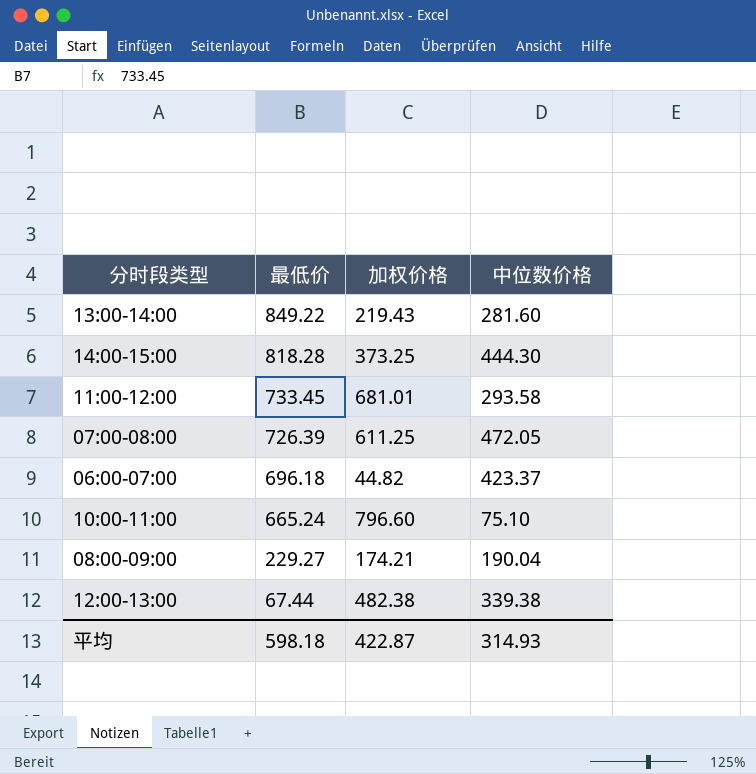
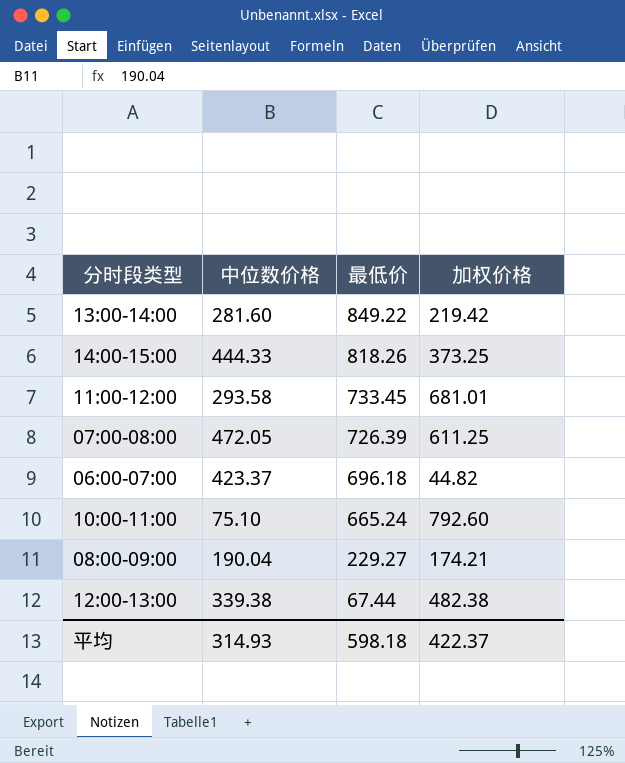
column 中位数价格 | position: 4 -> 2
13:00-14:00 | 加权价格: 219.43 -> 219.42
14:00-15:00 | 中位数价格: 444.30 -> 444.33
14:00-15:00 | 最低价: 818.28 -> 818.26
10:00-11:00 | 加权价格: 796.60 -> 792.60
平均 | 加权价格: 422.87 -> 422.37

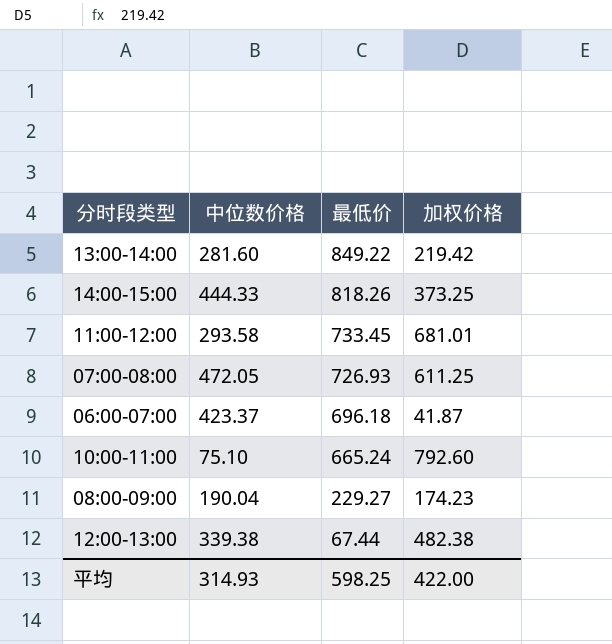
07:00-08:00 | 最低价: 726.39 -> 726.93
06:00-07:00 | 加权价格: 44.82 -> 41.87
08:00-09:00 | 加权价格: 174.21 -> 174.23
平均 | 最低价: 598.18 -> 598.25
平均 | 加权价格: 422.37 -> 422.00

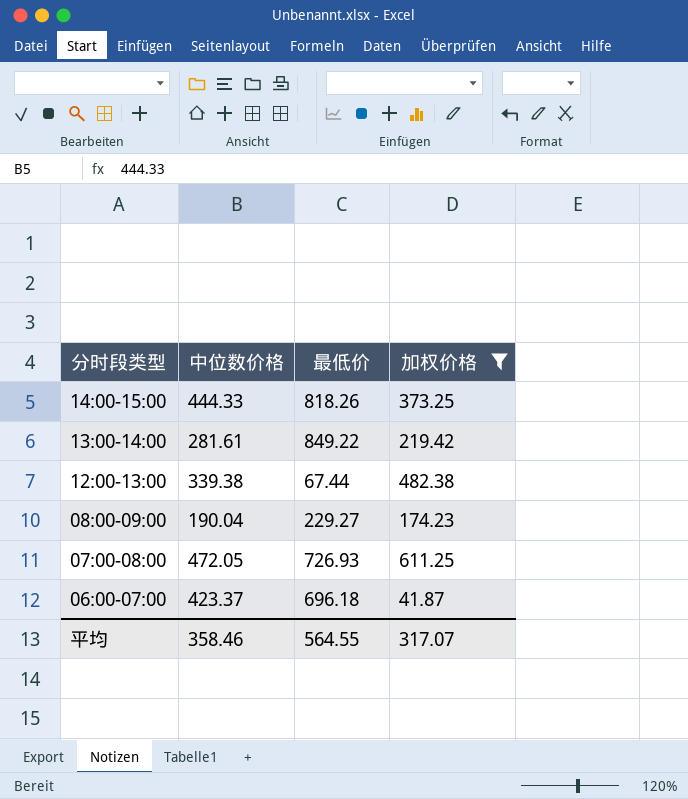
filter: none -> 加权价格 <= 611.25
row order: 最低价 descending -> 分时段类型 descending
13:00-14:00 | 中位数价格: 281.60 -> 281.61
平均 | 中位数价格: 314.93 -> 358.46
平均 | 最低价: 598.25 -> 564.55
平均 | 加权价格: 422.00 -> 317.07

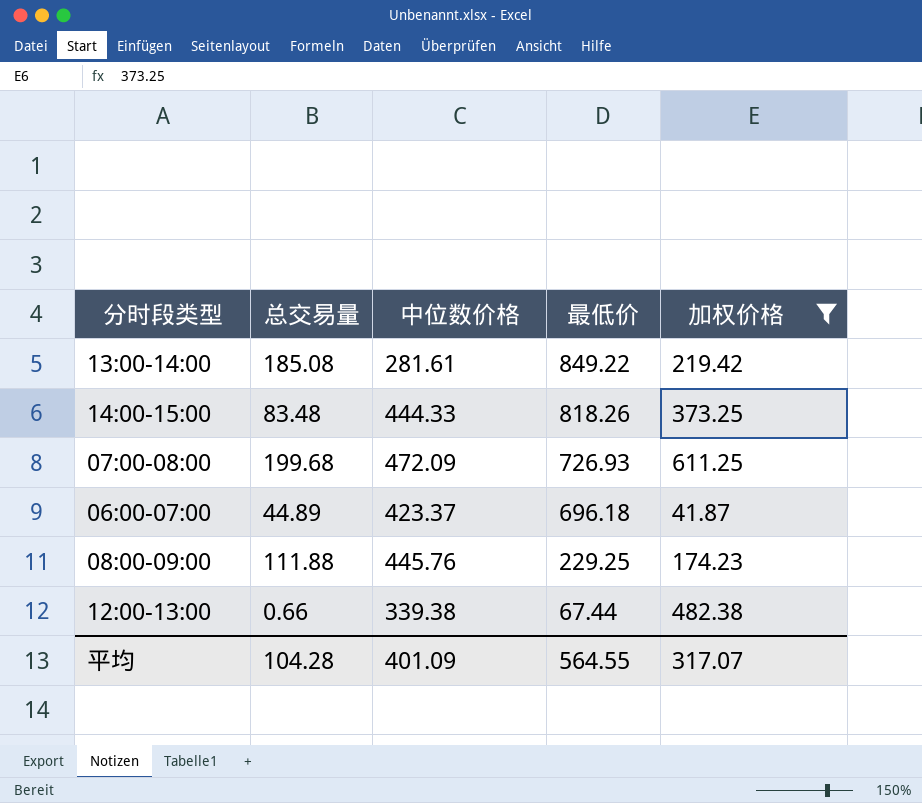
row order: 分时段类型 descending -> 最低价 descending
column 总交易量 | position: none -> 2
07:00-08:00 | 中位数价格: 472.05 -> 472.09
08:00-09:00 | 中位数价格: 190.04 -> 445.76
08:00-09:00 | 最低价: 229.27 -> 229.25
平均 | 中位数价格: 358.46 -> 401.09

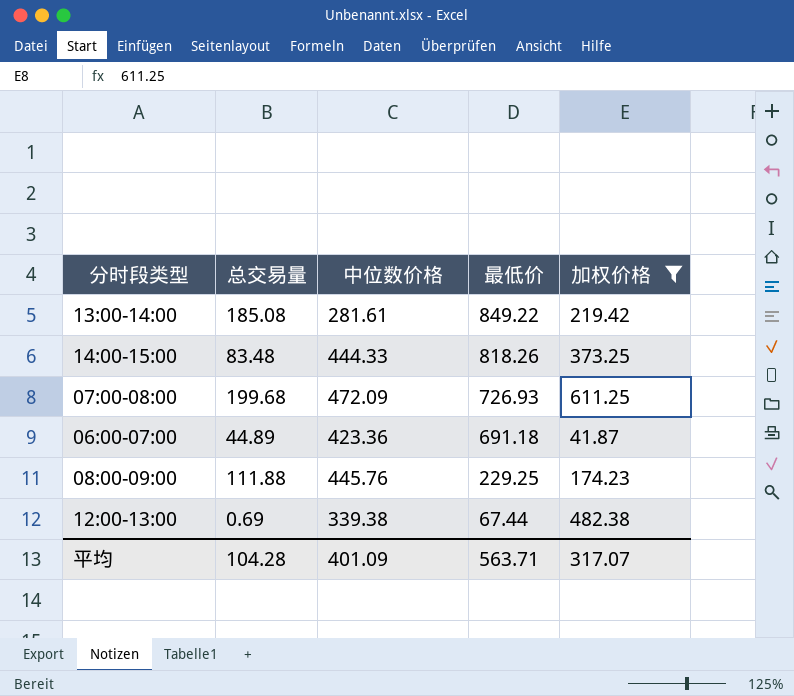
06:00-07:00 | 中位数价格: 423.37 -> 423.36
06:00-07:00 | 最低价: 696.18 -> 691.18
12:00-13:00 | 总交易量: 0.66 -> 0.69
平均 | 最低价: 564.55 -> 563.71

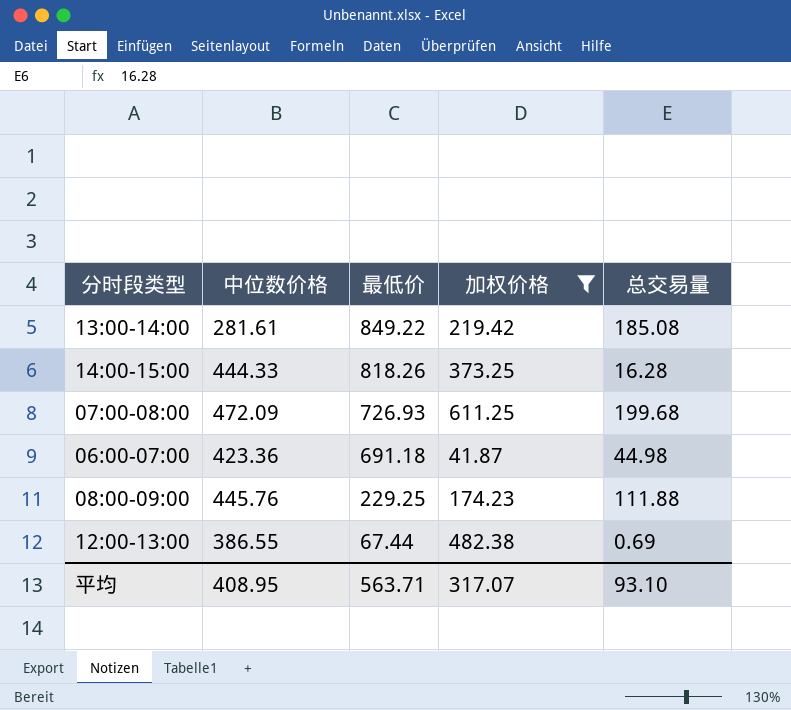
column 总交易量 | position: 2 -> 5
14:00-15:00 | 总交易量: 83.48 -> 16.28
06:00-07:00 | 总交易量: 44.89 -> 44.98
12:00-13:00 | 中位数价格: 339.38 -> 386.55
平均 | 中位数价格: 401.09 -> 408.95
平均 | 总交易量: 104.28 -> 93.10

